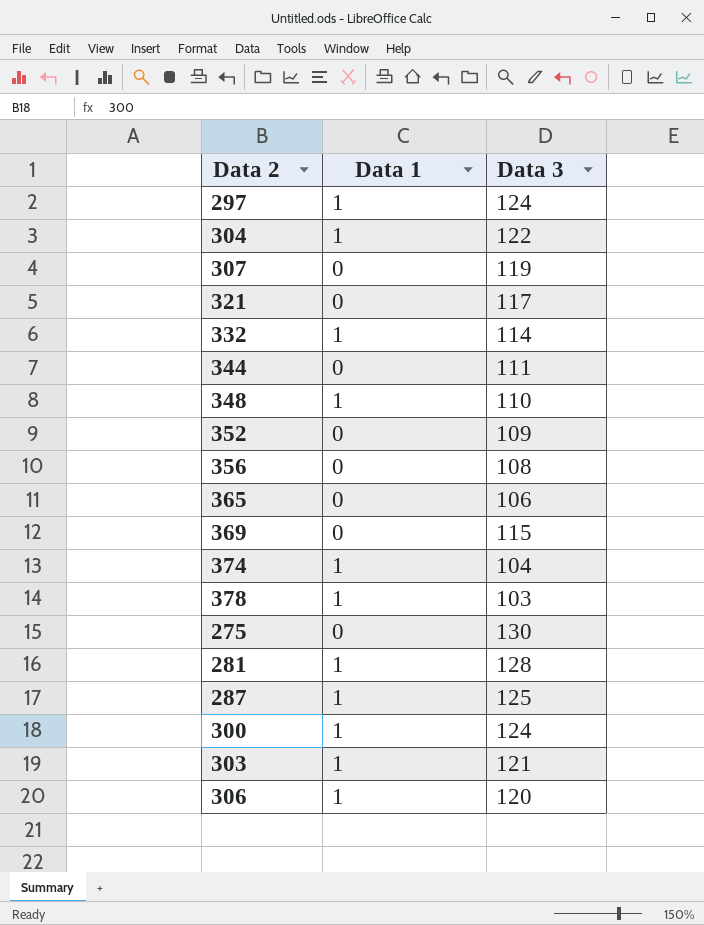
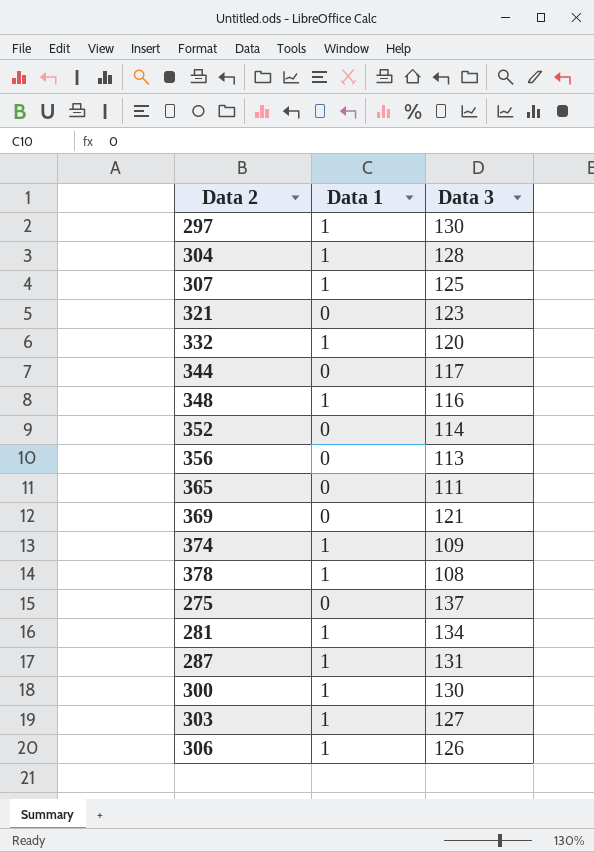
297 | Data 3: 124 -> 130
304 | Data 3: 122 -> 128
307 | Data 1: 0 -> 1
307 | Data 3: 119 -> 125
321 | Data 3: 117 -> 123
332 | Data 3: 114 -> 120
344 | Data 3: 111 -> 117
348 | Data 3: 110 -> 116
352 | Data 3: 109 -> 114
356 | Data 3: 108 -> 113
365 | Data 3: 106 -> 111
369 | Data 3: 115 -> 121
374 | Data 3: 104 -> 109
378 | Data 3: 103 -> 108
275 | Data 3: 130 -> 137
281 | Data 3: 128 -> 134
287 | Data 3: 125 -> 131
300 | Data 3: 124 -> 130
303 | Data 3: 121 -> 127
306 | Data 3: 120 -> 126

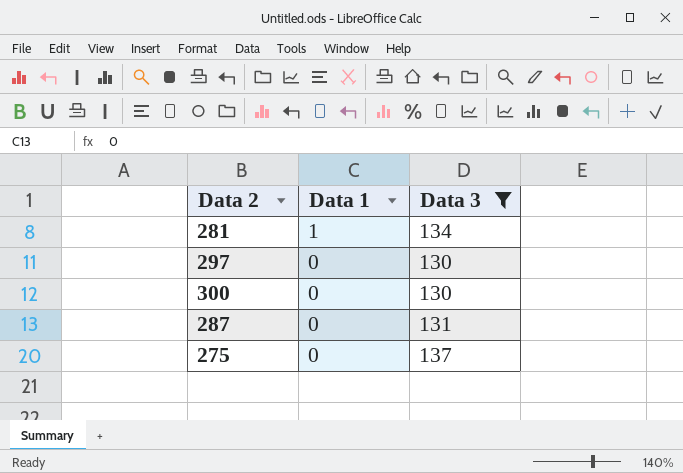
filter: none -> Data 3 >= 130
row order: none -> Data 1 descending
297 | Data 1: 1 -> 0
300 | Data 1: 1 -> 0
287 | Data 1: 1 -> 0

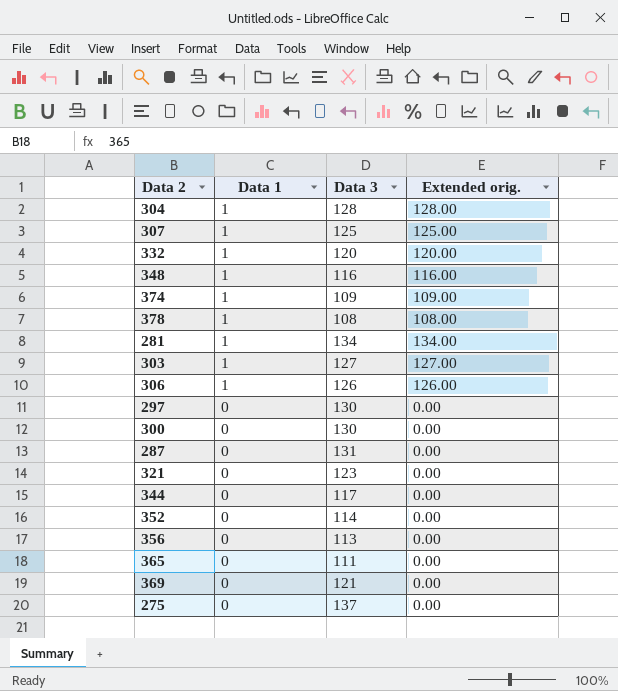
filter: Data 3 >= 130 -> none
column Extended orig. | formula: none -> [Data 1] * [Data 3]

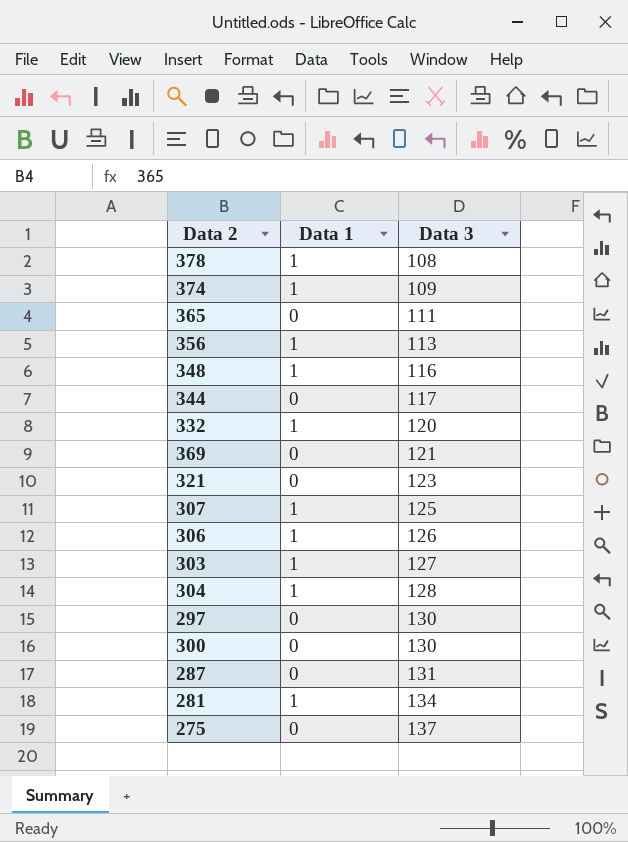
row order: Data 1 descending -> Data 3 ascending
column Extended orig. | formula: [Data 1] * [Data 3] -> none
row 352: 0 | 114 | 0.00 -> none
356 | Data 1: 0 -> 1

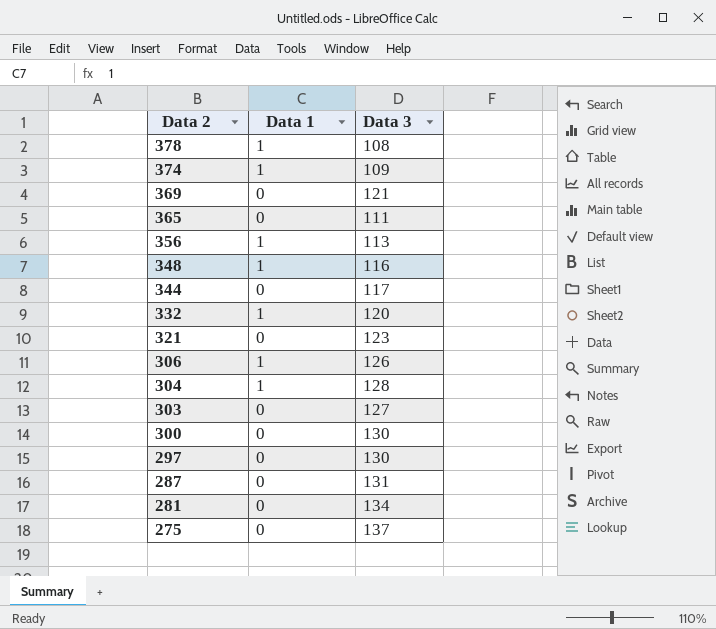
row order: Data 3 ascending -> Data 2 descending
row 307: 1 | 125 -> none
303 | Data 1: 1 -> 0
281 | Data 1: 1 -> 0

